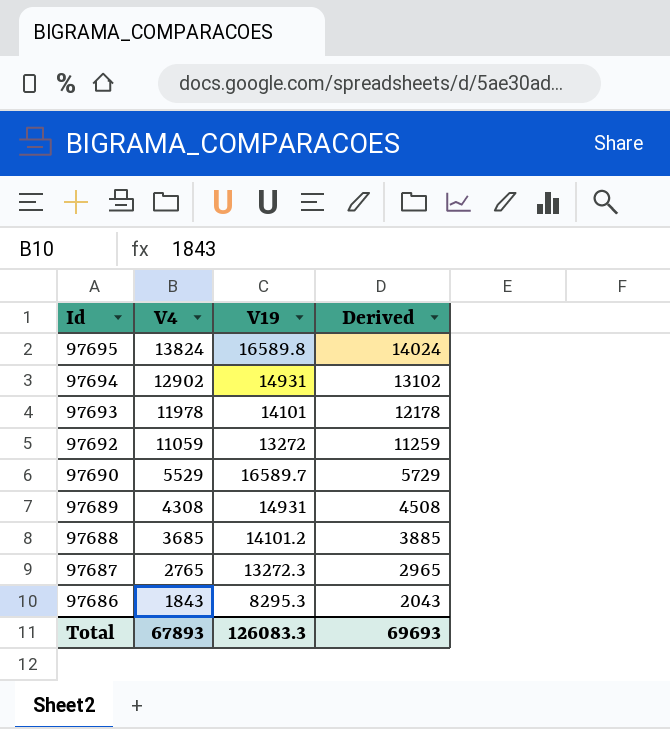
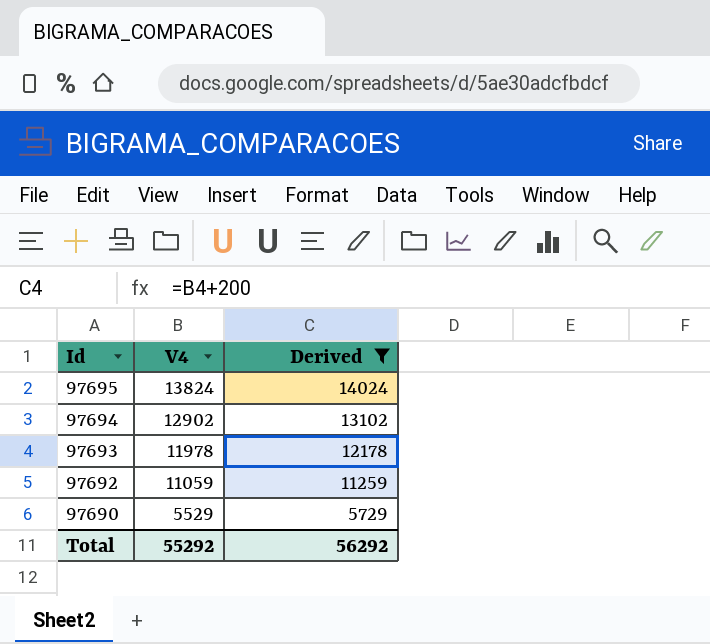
filter: none -> Derived >= 5729
column V19 | position: 3 -> none
Total | V4: 67893 -> 55292
Total | Derived: 69693 -> 56292

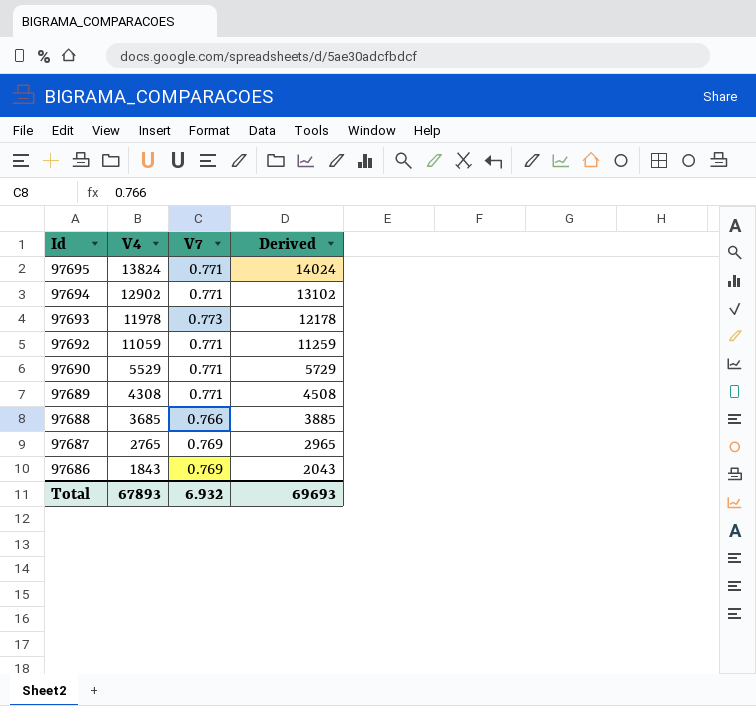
filter: Derived >= 5729 -> none
column V7 | position: none -> 3
Total | V4: 55292 -> 67893
Total | Derived: 56292 -> 69693

